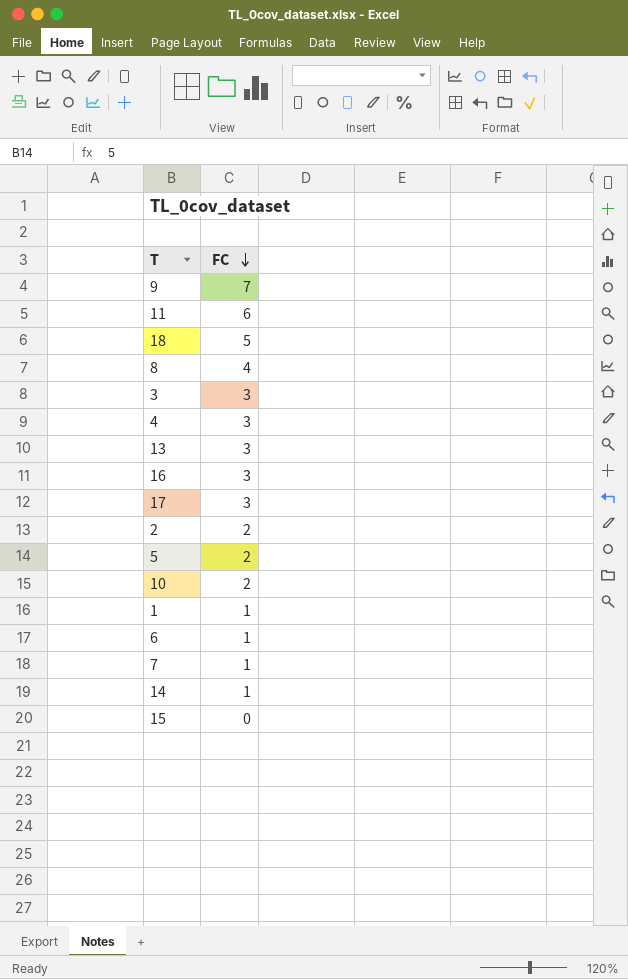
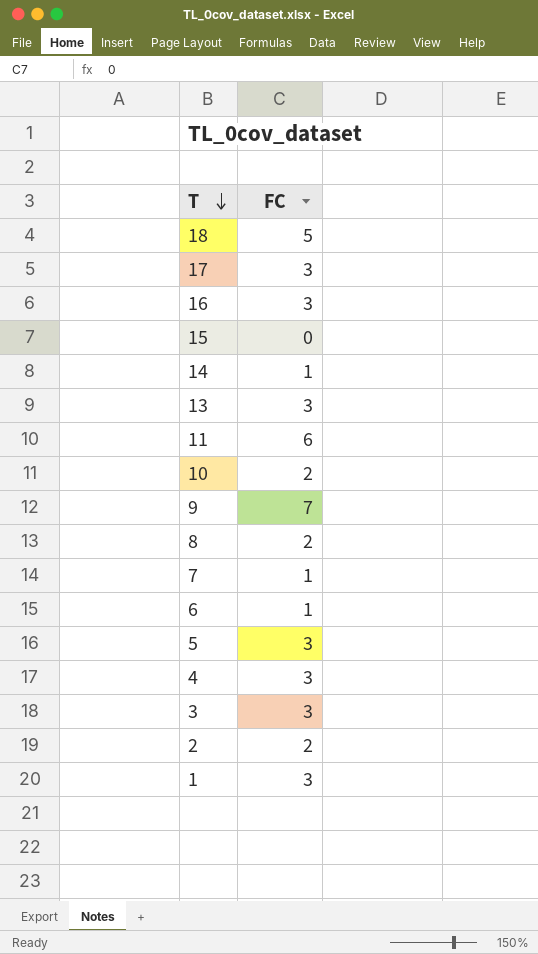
row order: FC descending -> T descending
8 | FC: 4 -> 2
5 | FC: 2 -> 3
1 | FC: 1 -> 3

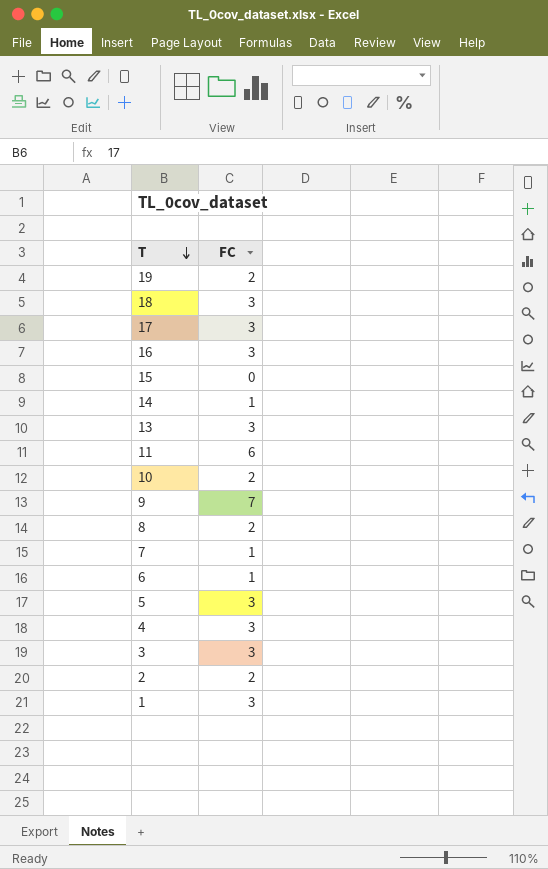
row 19: none -> 2
18 | FC: 5 -> 3

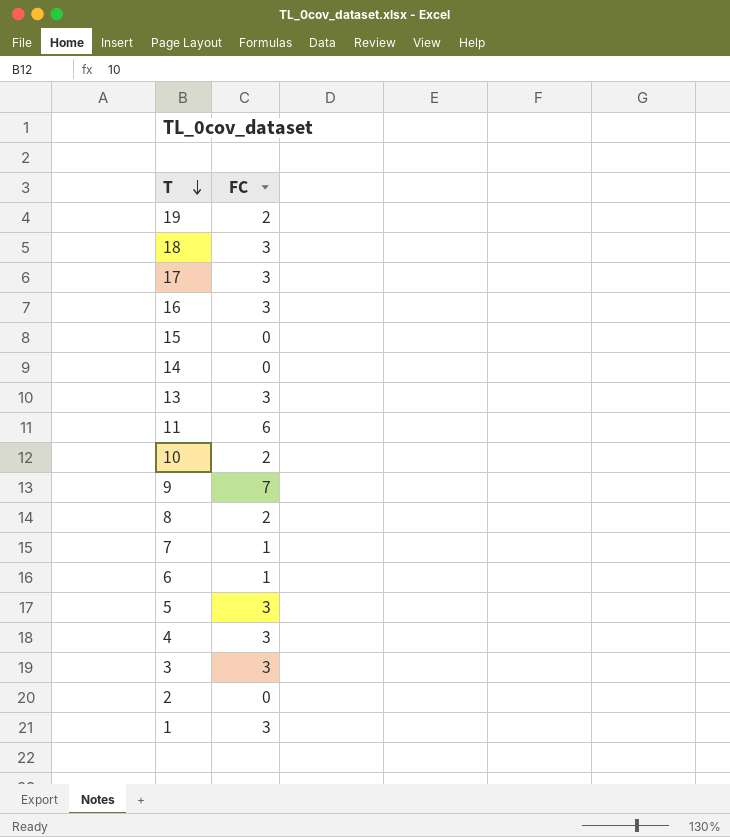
14 | FC: 1 -> 0
2 | FC: 2 -> 0

